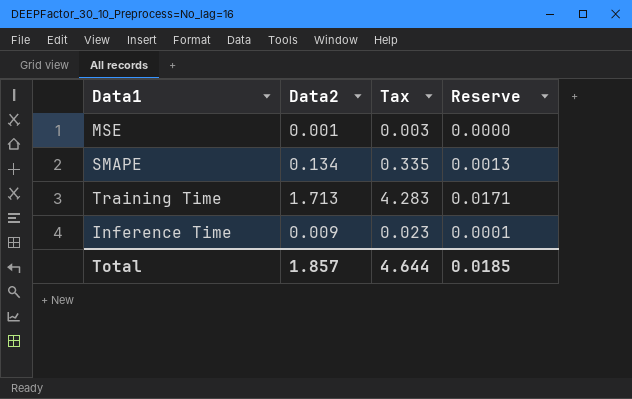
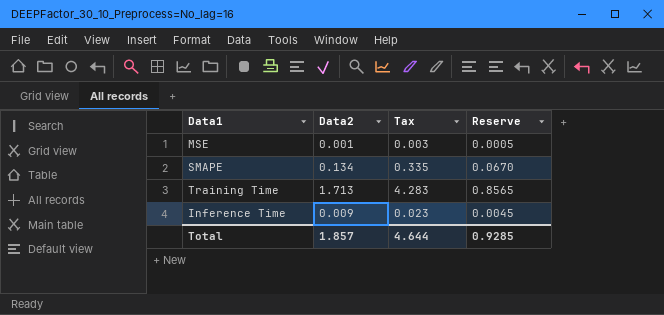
column Reserve | formula: [Data2] * 0.01 -> [Data2] * 0.5
Total | Reserve: 0.0185 -> 0.9285

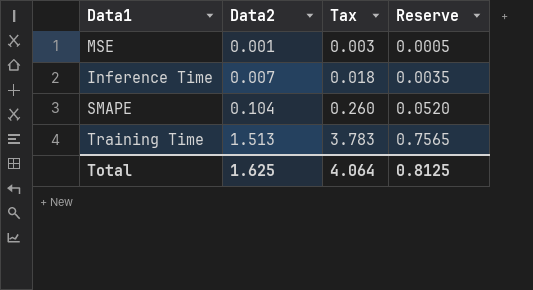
row order: none -> Data2 ascending
Inference Time | Data2: 0.009 -> 0.007
Inference Time | Tax: 0.023 -> 0.018
Inference Time | Reserve: 0.0045 -> 0.0035
SMAPE | Data2: 0.134 -> 0.104
SMAPE | Tax: 0.335 -> 0.260
SMAPE | Reserve: 0.0670 -> 0.0520
Training Time | Data2: 1.713 -> 1.513
Training Time | Tax: 4.283 -> 3.783
Training Time | Reserve: 0.8565 -> 0.7565
Total | Data2: 1.857 -> 1.625
Total | Tax: 4.644 -> 4.064
Total | Reserve: 0.9285 -> 0.8125

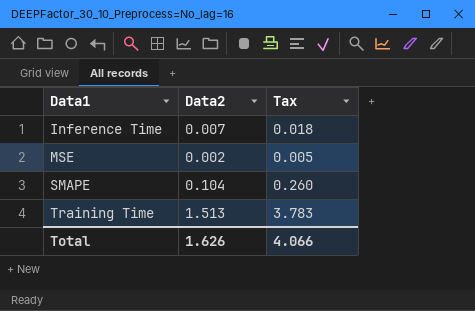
row order: Data2 ascending -> Data1 ascending
column Reserve | formula: [Data2] * 0.5 -> none
MSE | Data2: 0.001 -> 0.002
MSE | Tax: 0.003 -> 0.005
Total | Data2: 1.625 -> 1.626
Total | Tax: 4.064 -> 4.066

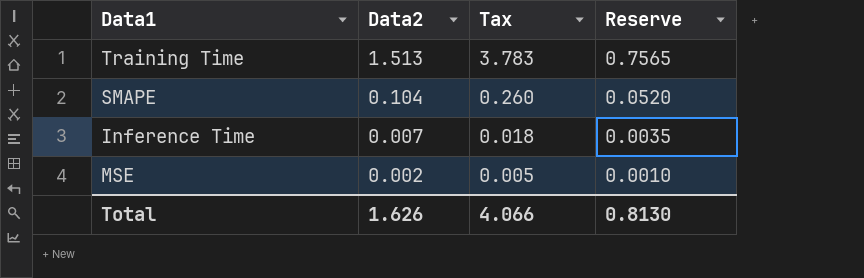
row order: Data1 ascending -> Data2 descending
column Reserve | formula: none -> [Data2] * 0.5

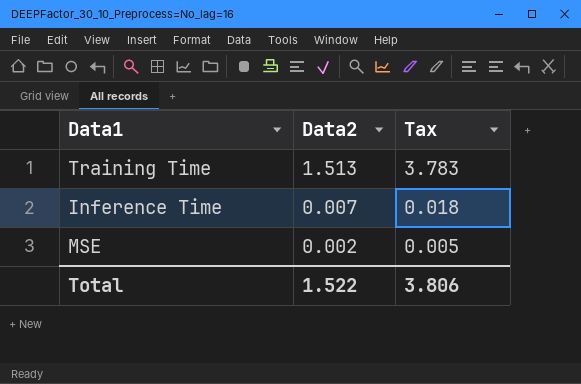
column Reserve | formula: [Data2] * 0.5 -> none
row SMAPE: 0.104 | 0.260 | 0.0520 -> none
Total | Data2: 1.626 -> 1.522
Total | Tax: 4.066 -> 3.806

